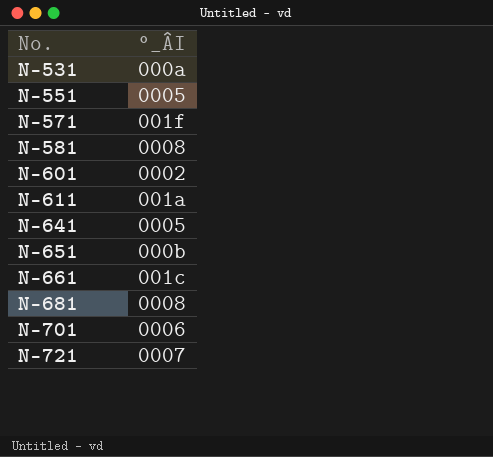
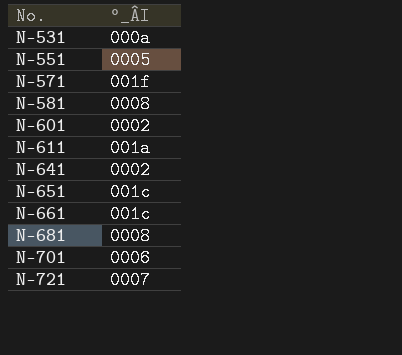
N-641 | °_ÂI: 0005 -> 0002
N-651 | °_ÂI: 000b -> 001c

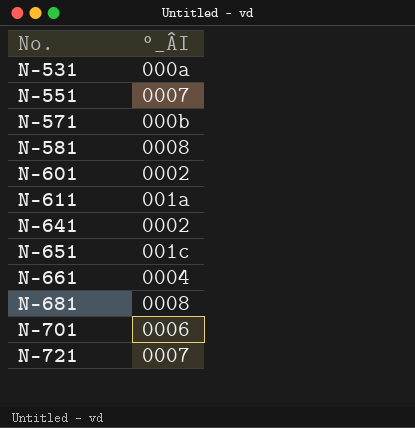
N-551 | °_ÂI: 0005 -> 0007
N-571 | °_ÂI: 001f -> 000b
N-661 | °_ÂI: 001c -> 0004

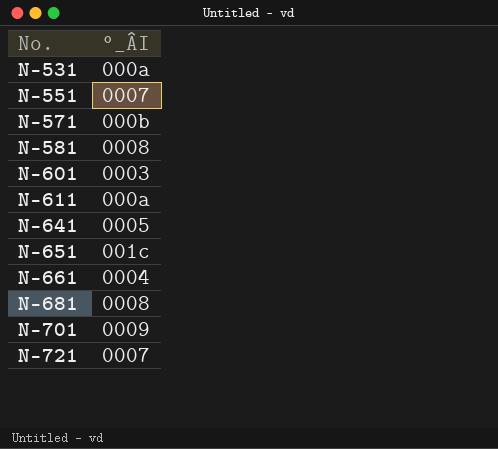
N-601 | °_ÂI: 0002 -> 0003
N-611 | °_ÂI: 001a -> 000a
N-641 | °_ÂI: 0002 -> 0005
N-701 | °_ÂI: 0006 -> 0009

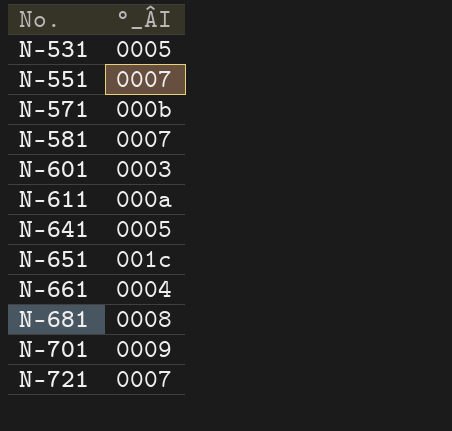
N-531 | °_ÂI: 000a -> 0005
N-581 | °_ÂI: 0008 -> 0007

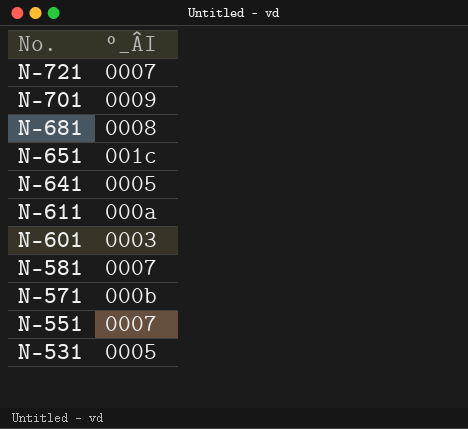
row order: No. ascending -> No. descending
row N-661: 0004 -> none

